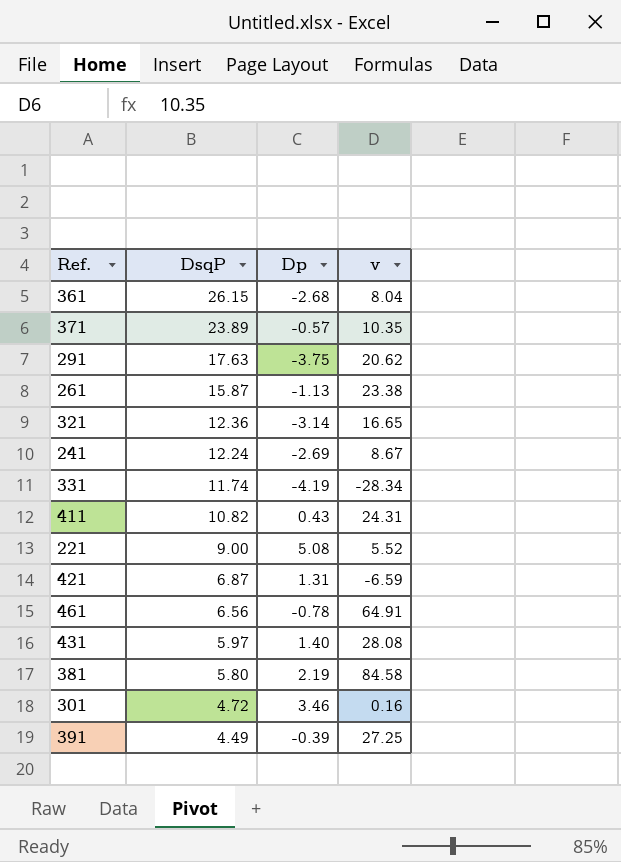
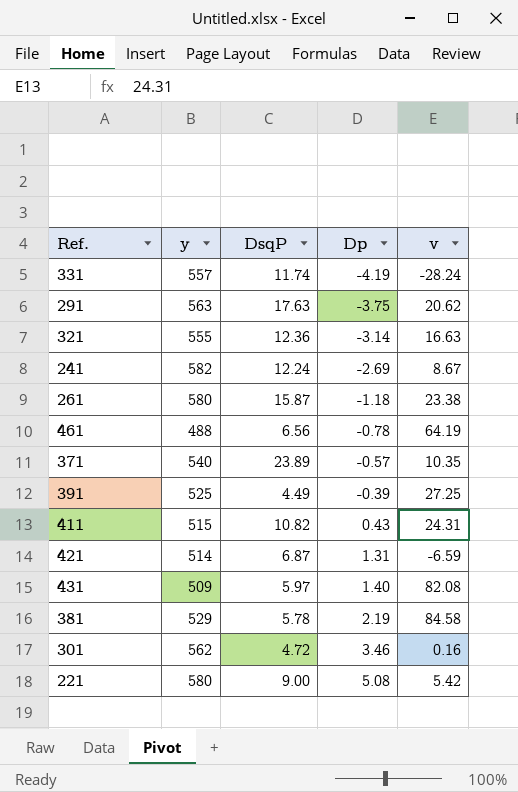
row order: DsqP descending -> Dp ascending
column y | position: none -> 2
row 361: 26.15 | -2.68 | 8.04 -> none
331 | v: -28.34 -> -28.24
321 | v: 16.65 -> 16.63
261 | Dp: -1.13 -> -1.18
461 | v: 64.91 -> 64.19
431 | v: 28.08 -> 82.08
381 | DsqP: 5.80 -> 5.78
221 | v: 5.52 -> 5.42

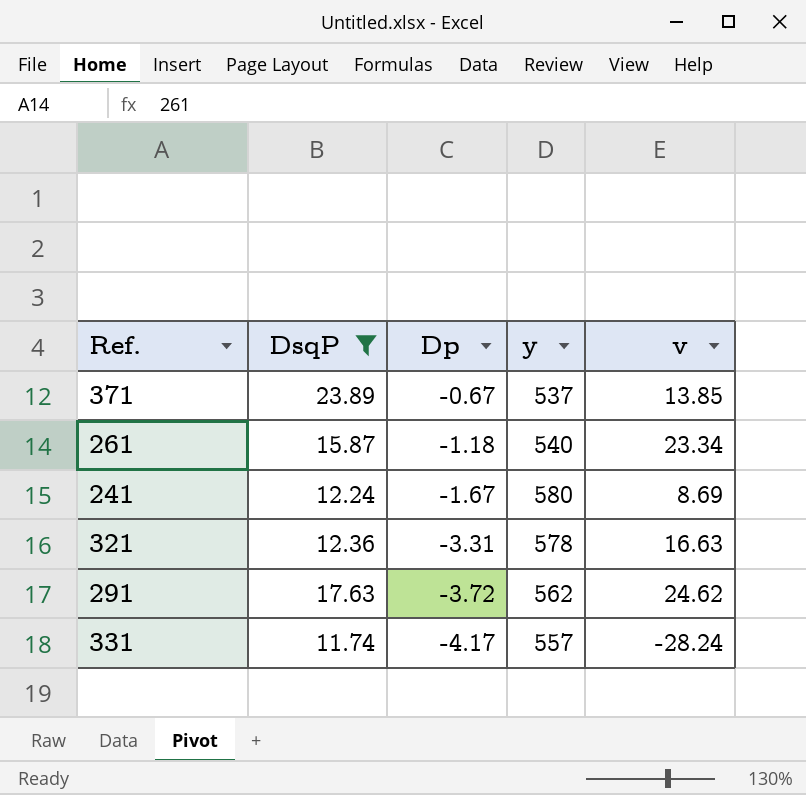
filter: none -> DsqP >= 11.74
row order: Dp ascending -> Dp descending
column y | position: 2 -> 4
371 | Dp: -0.57 -> -0.67
371 | y: 540 -> 537
371 | v: 10.35 -> 13.85
261 | y: 580 -> 540
261 | v: 23.38 -> 23.34
241 | Dp: -2.69 -> -1.67
241 | y: 582 -> 580
241 | v: 8.67 -> 8.69
321 | Dp: -3.14 -> -3.31
321 | y: 555 -> 578
291 | Dp: -3.75 -> -3.72
291 | y: 563 -> 562
291 | v: 20.62 -> 24.62
331 | Dp: -4.19 -> -4.17

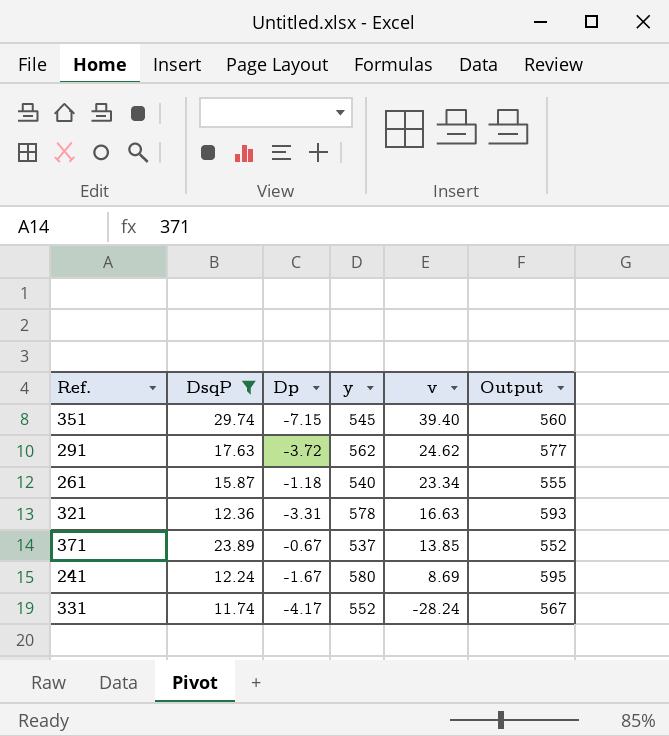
row order: Dp descending -> v descending
column Output | formula: none -> [y] + 15
row 351: none -> 29.74 | -7.15 | 545 | 39.40 | 560
331 | y: 557 -> 552

